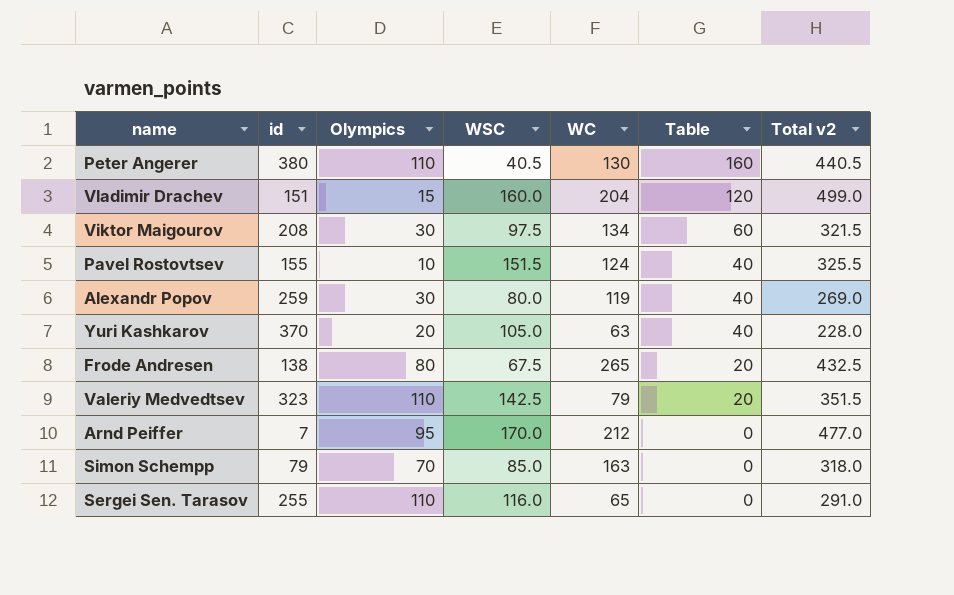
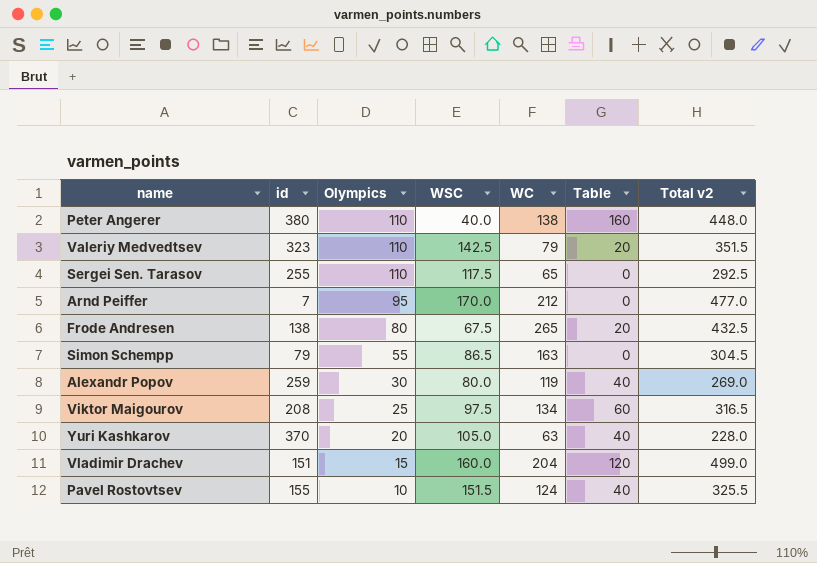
row order: Table descending -> Olympics descending
Peter Angerer | WSC: 40.5 -> 40.0
Peter Angerer | WC: 130 -> 138
Peter Angerer | Total v2: 440.5 -> 448.0
Sergei Sen. Tarasov | WSC: 116.0 -> 117.5
Sergei Sen. Tarasov | Total v2: 291.0 -> 292.5
Simon Schempp | Olympics: 70 -> 55
Simon Schempp | WSC: 85.0 -> 86.5
Simon Schempp | Total v2: 318.0 -> 304.5
Viktor Maigourov | Olympics: 30 -> 25
Viktor Maigourov | Total v2: 321.5 -> 316.5

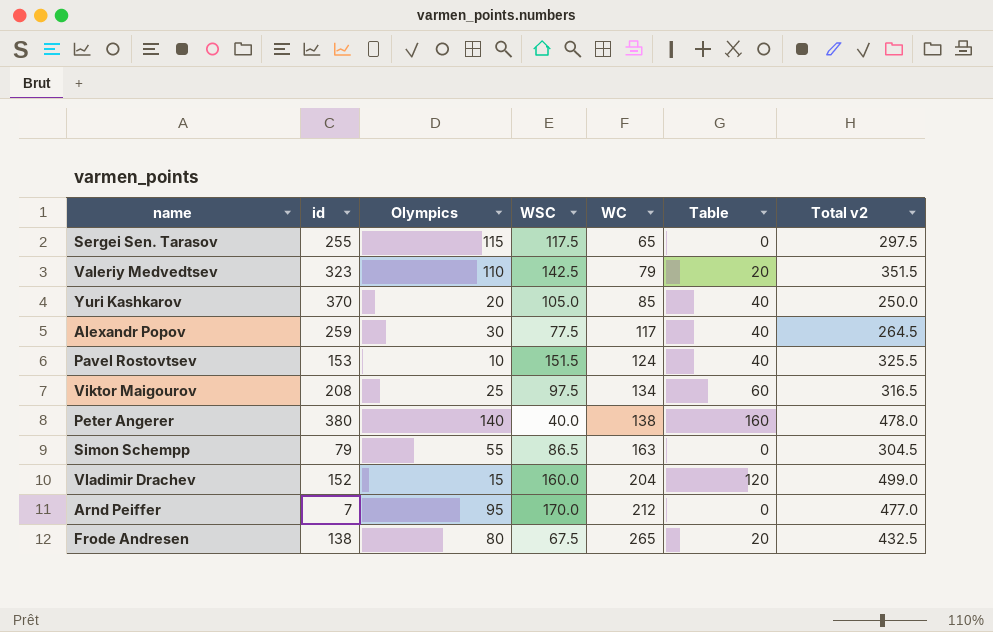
row order: Olympics descending -> WC ascending
Sergei Sen. Tarasov | Olympics: 110 -> 115
Sergei Sen. Tarasov | Total v2: 292.5 -> 297.5
Yuri Kashkarov | WC: 63 -> 85
Yuri Kashkarov | Total v2: 228.0 -> 250.0
Alexandr Popov | WSC: 80.0 -> 77.5
Alexandr Popov | WC: 119 -> 117
Alexandr Popov | Total v2: 269.0 -> 264.5
Pavel Rostovtsev | id: 155 -> 153
Peter Angerer | Olympics: 110 -> 140
Peter Angerer | Total v2: 448.0 -> 478.0
Vladimir Drachev | id: 151 -> 152

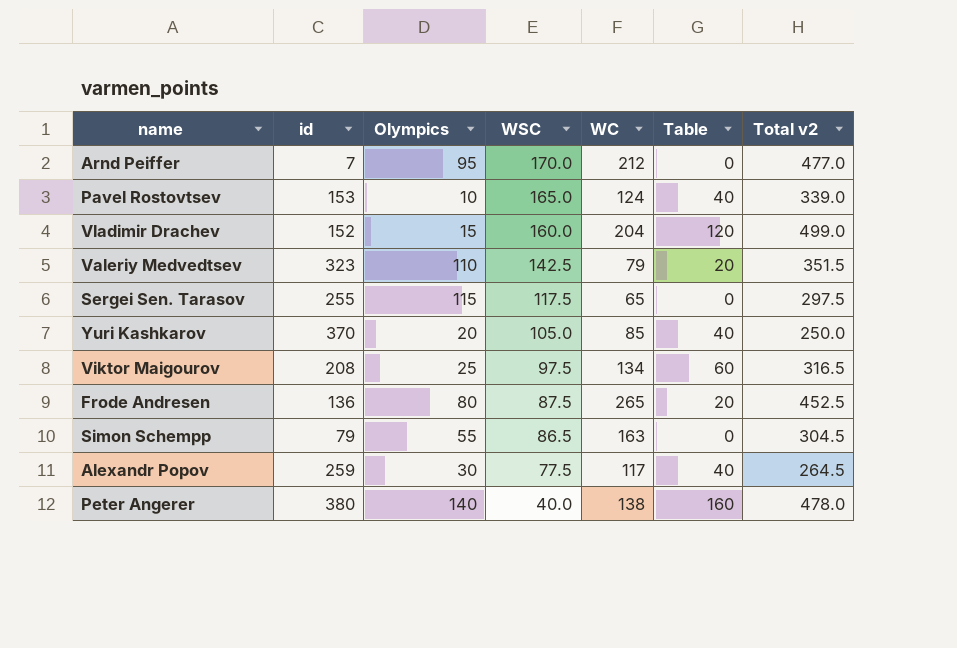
row order: WC ascending -> WSC descending
Pavel Rostovtsev | WSC: 151.5 -> 165.0
Pavel Rostovtsev | Total v2: 325.5 -> 339.0
Frode Andresen | id: 138 -> 136
Frode Andresen | WSC: 67.5 -> 87.5
Frode Andresen | Total v2: 432.5 -> 452.5

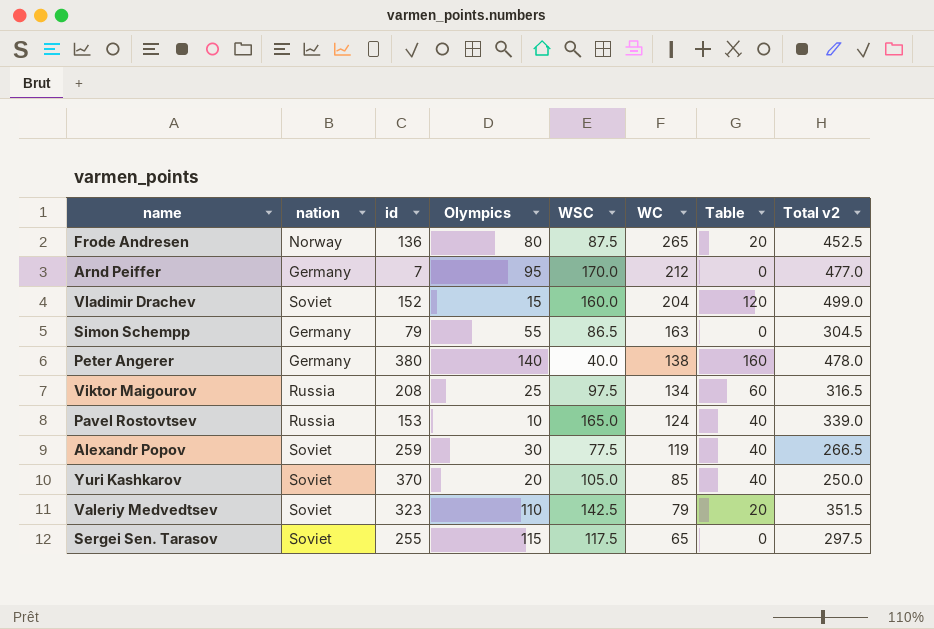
row order: WSC descending -> WC descending
column nation | position: none -> 2
Alexandr Popov | WC: 117 -> 119
Alexandr Popov | Total v2: 264.5 -> 266.5

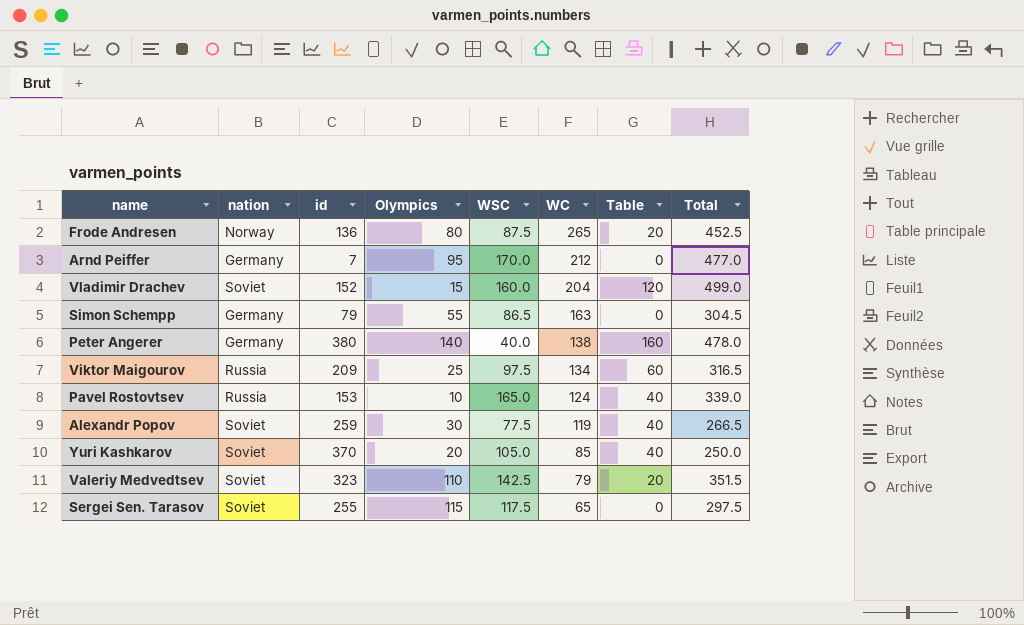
column name: Total v2 -> Total
Viktor Maigourov | id: 208 -> 209

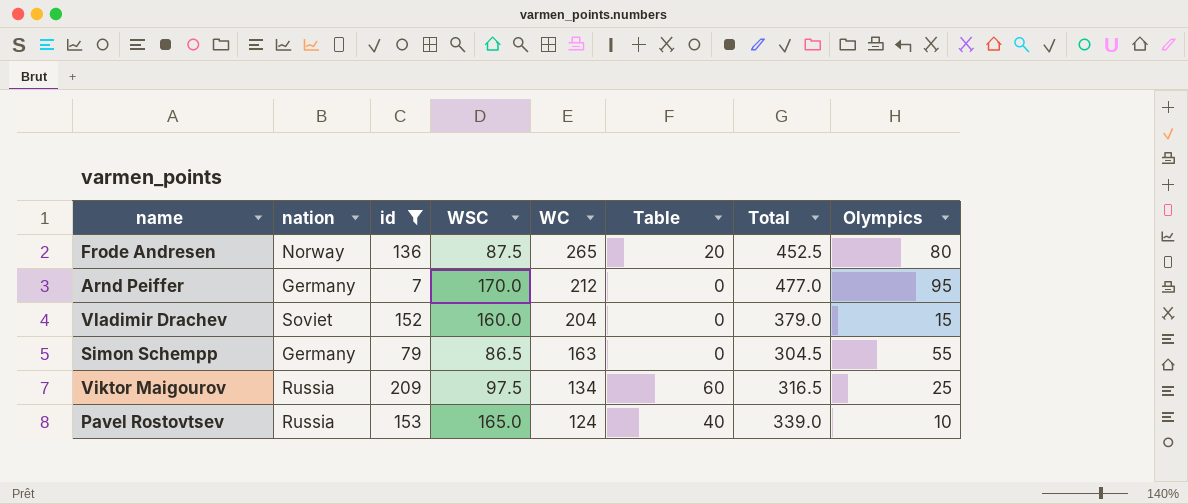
filter: none -> id <= 209
column Olympics | position: 4 -> 8
Vladimir Drachev | Table: 120 -> 0
Vladimir Drachev | Total: 499.0 -> 379.0

